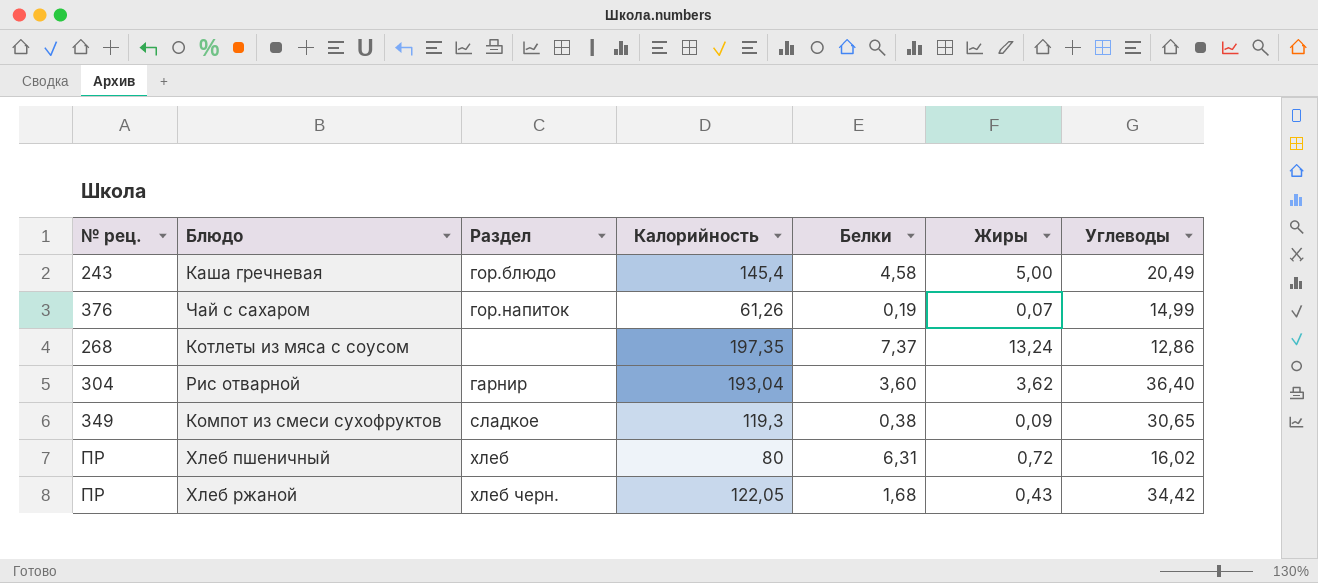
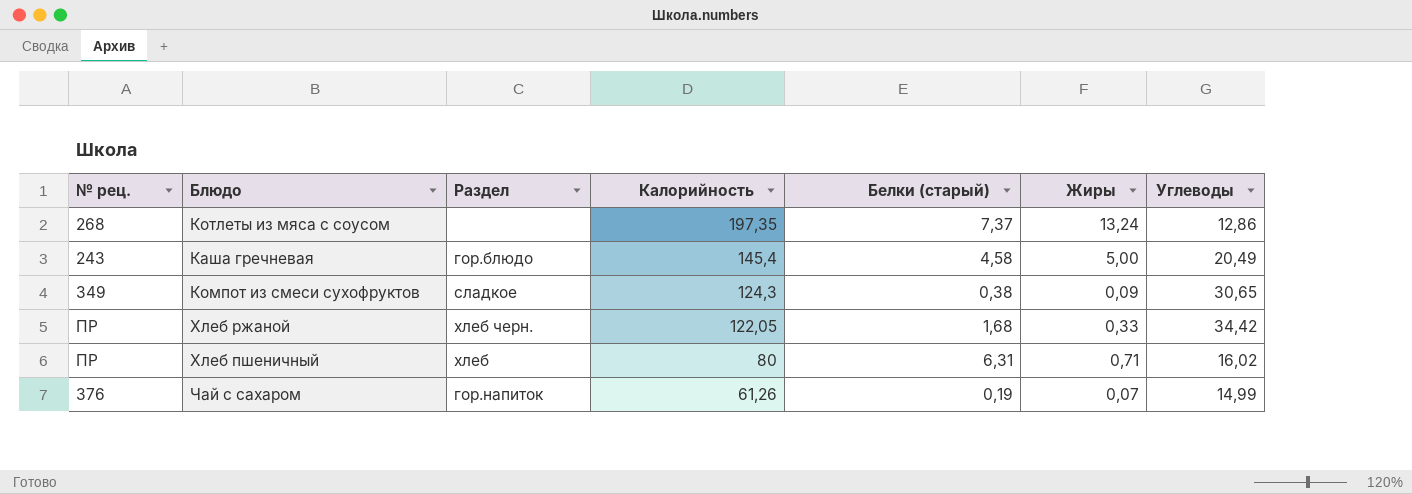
row order: none -> Калорийность descending
column name: Белки -> Белки (старый)
row Рис отварной: 304 | гарнир | 193,04 | 3,60 | 3,62 | 36,40 -> none
Компот из смеси сухофруктов | Калорийность: 119,3 -> 124,3
Хлеб ржаной | Жиры: 0,43 -> 0,33
Хлеб пшеничный | Жиры: 0,72 -> 0,71

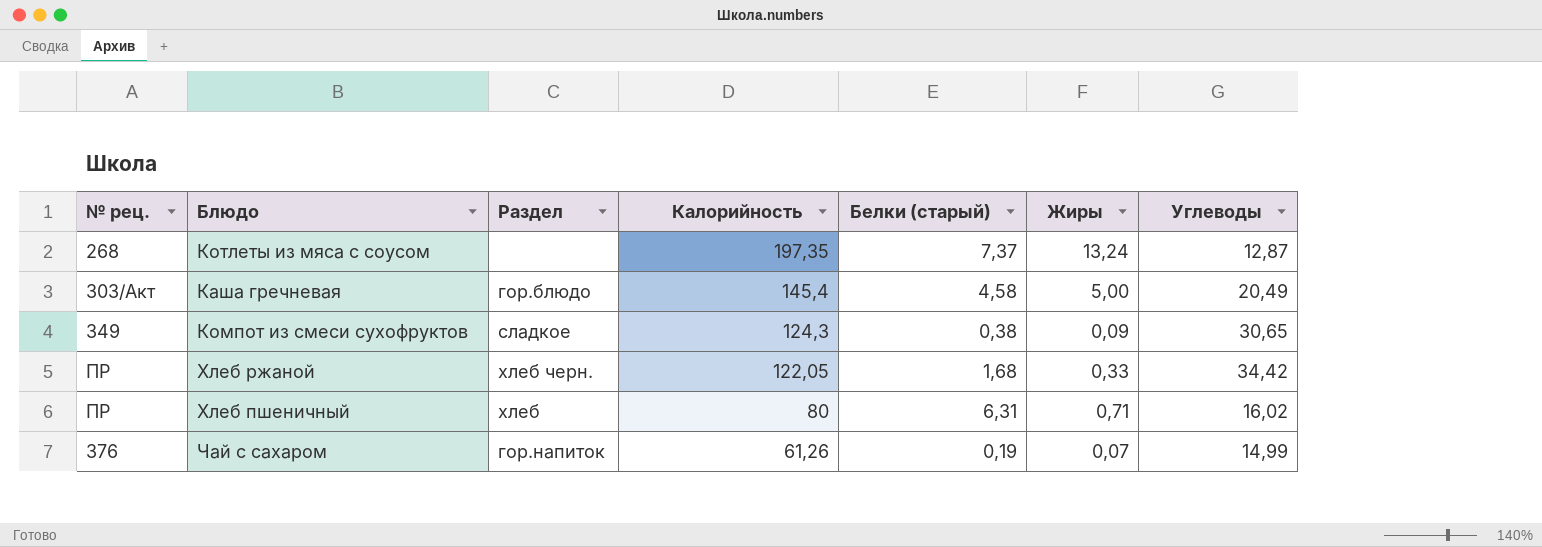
Котлеты из мяса с соусом | Углеводы: 12,86 -> 12,87
Каша гречневая | № рец.: 243 -> 303/Акт

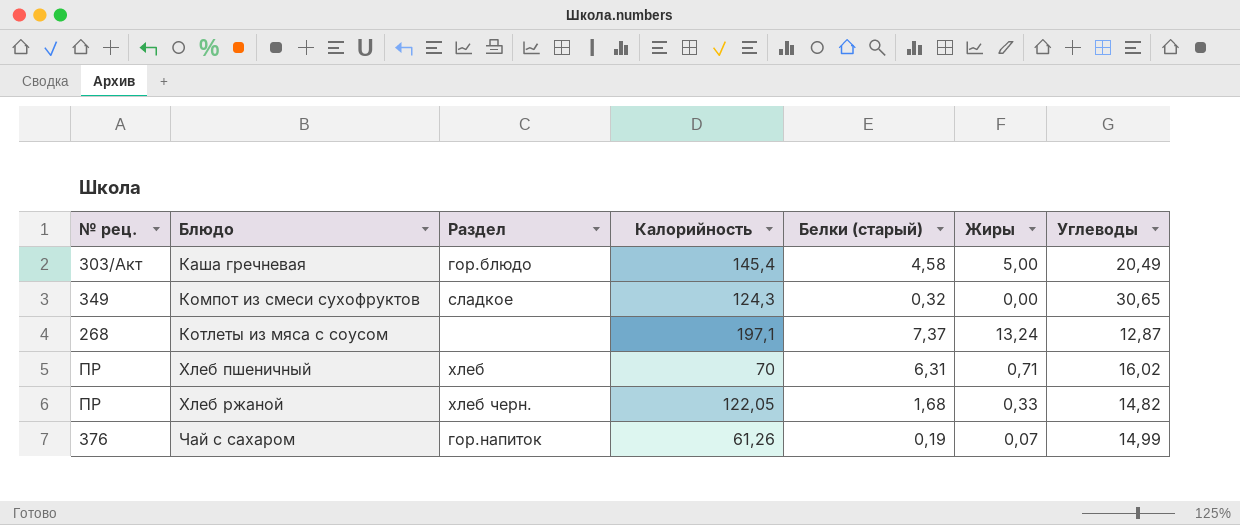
row order: Калорийность descending -> Блюдо ascending
Компот из смеси сухофруктов | Белки (старый): 0,38 -> 0,32
Компот из смеси сухофруктов | Жиры: 0,09 -> 0,00
Котлеты из мяса с соусом | Калорийность: 197,35 -> 197,1
Хлеб пшеничный | Калорийность: 80 -> 70
Хлеб ржаной | Углеводы: 34,42 -> 14,82

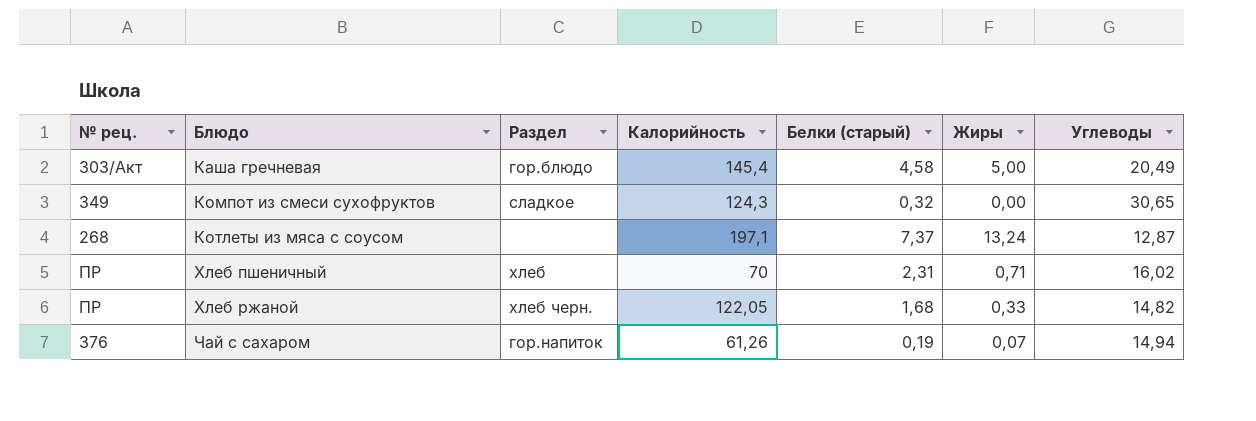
Хлеб пшеничный | Белки (старый): 6,31 -> 2,31
Чай с сахаром | Углеводы: 14,99 -> 14,94

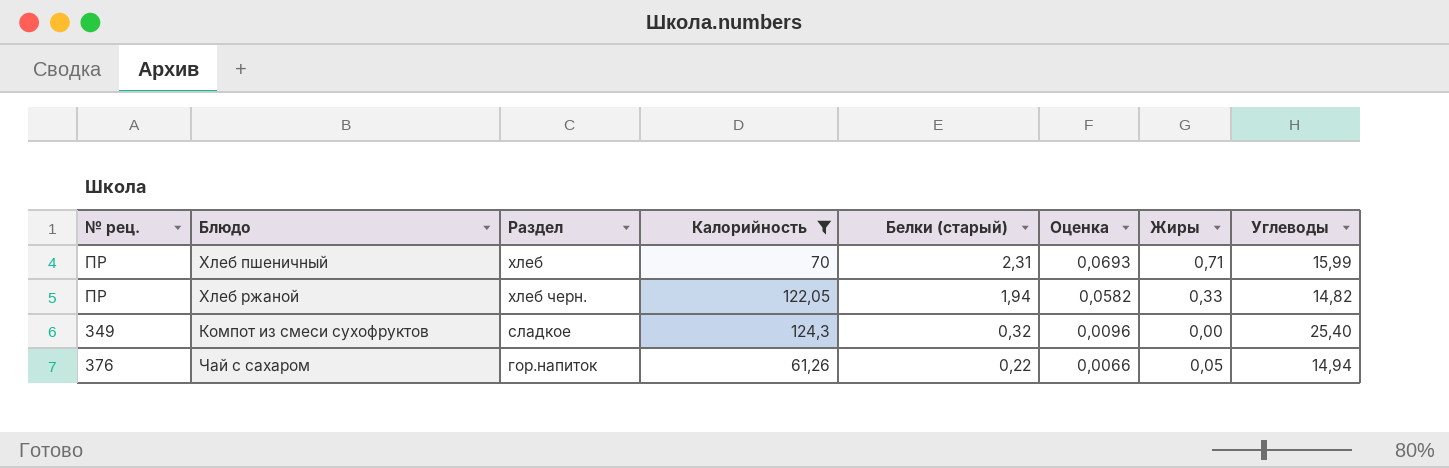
filter: none -> Калорийность <= 124,3
row order: Блюдо ascending -> Белки (старый) descending
column Оценка | formula: none -> [Белки (старый)] * 0,03
Хлеб пшеничный | Углеводы: 16,02 -> 15,99
Хлеб ржаной | Белки (старый): 1,68 -> 1,94
Компот из смеси сухофруктов | Углеводы: 30,65 -> 25,40
Чай с сахаром | Белки (старый): 0,19 -> 0,22
Чай с сахаром | Жиры: 0,07 -> 0,05

